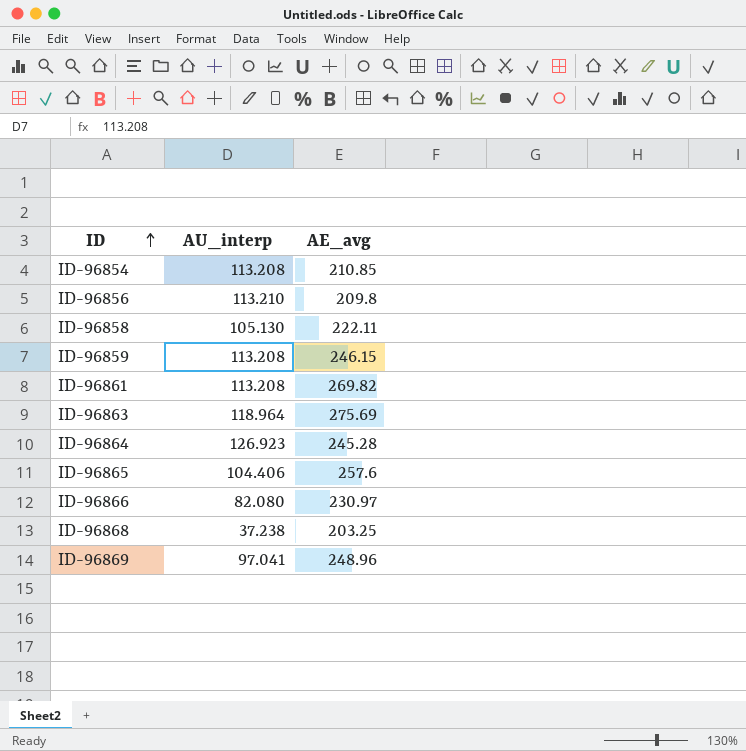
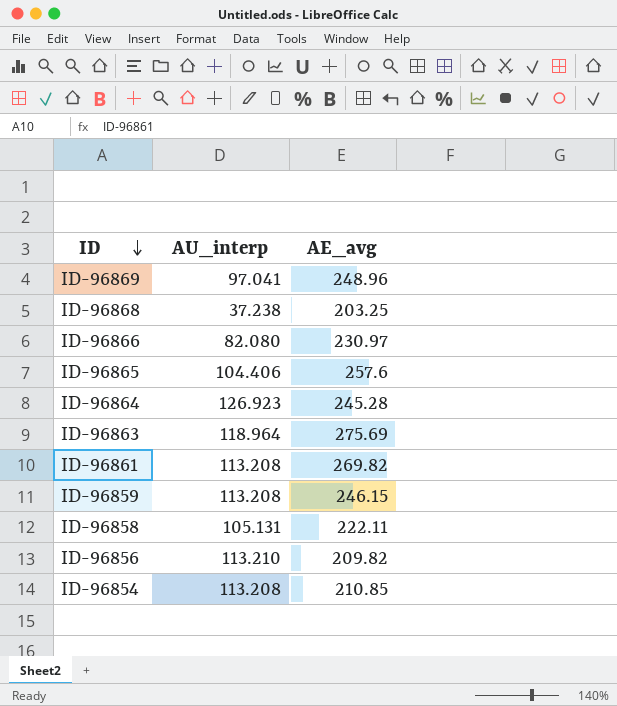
row order: ID ascending -> ID descending
ID-96858 | AU_interp: 105.130 -> 105.131
ID-96856 | AE_avg: 209.8 -> 209.82

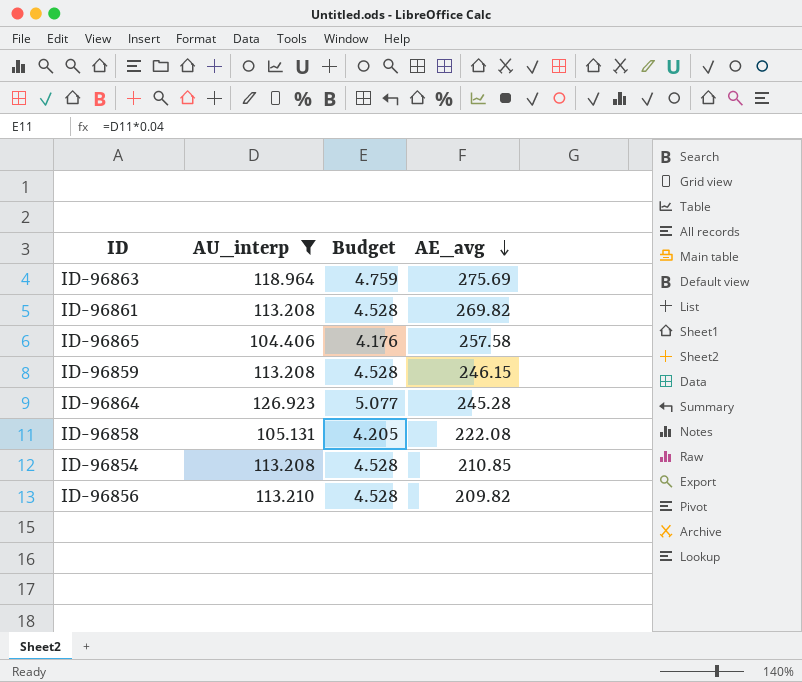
filter: none -> AU_interp >= 104.406
row order: ID descending -> AE_avg descending
column Budget | formula: none -> [AU_interp] * 0.04
ID-96865 | AE_avg: 257.6 -> 257.58
ID-96858 | AE_avg: 222.11 -> 222.08

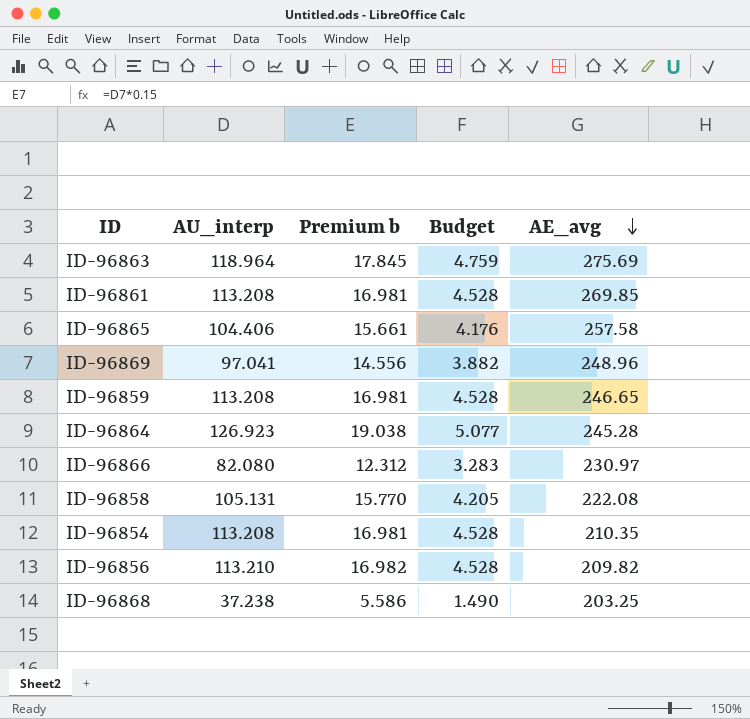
filter: AU_interp >= 104.406 -> none
column Premium b | formula: none -> [AU_interp] * 0.15
ID-96861 | AE_avg: 269.82 -> 269.85
ID-96859 | AE_avg: 246.15 -> 246.65
ID-96854 | AE_avg: 210.85 -> 210.35

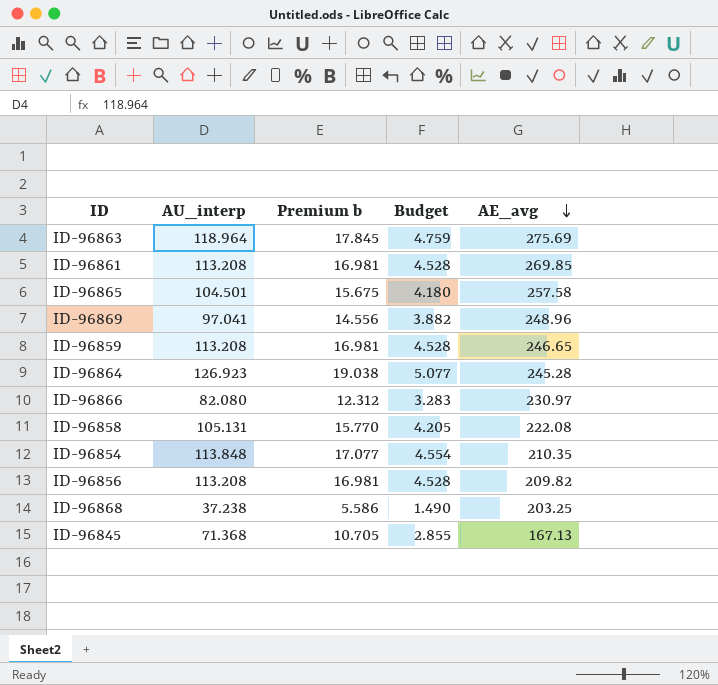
ID-96865 | AU_interp: 104.406 -> 104.501
ID-96865 | Premium b: 15.661 -> 15.675
ID-96865 | Budget: 4.176 -> 4.180
ID-96854 | AU_interp: 113.208 -> 113.848
ID-96854 | Premium b: 16.981 -> 17.077
ID-96854 | Budget: 4.528 -> 4.554
ID-96856 | AU_interp: 113.210 -> 113.208
ID-96856 | Premium b: 16.982 -> 16.981
row ID-96845: none -> 71.368 | 10.705 | 2.855 | 167.13

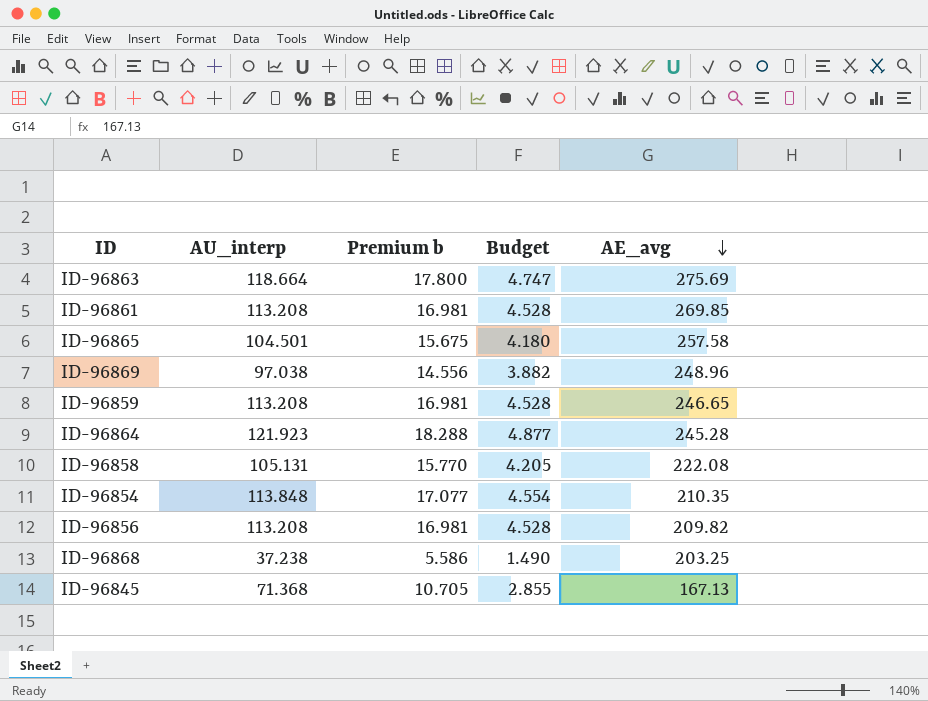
row ID-96866: 82.080 | 12.312 | 3.283 | 230.97 -> none
ID-96863 | AU_interp: 118.964 -> 118.664
ID-96863 | Premium b: 17.845 -> 17.800
ID-96863 | Budget: 4.759 -> 4.747
ID-96869 | AU_interp: 97.041 -> 97.038
ID-96864 | AU_interp: 126.923 -> 121.923
ID-96864 | Premium b: 19.038 -> 18.288
ID-96864 | Budget: 5.077 -> 4.877

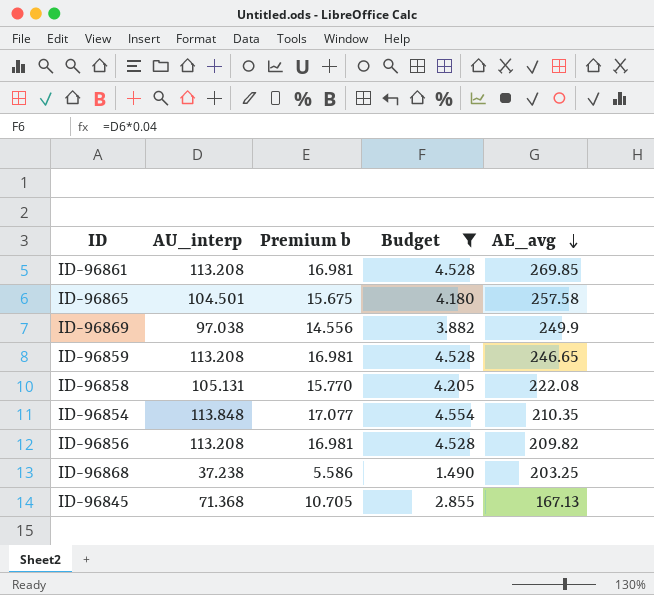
filter: none -> Budget <= 4.554
ID-96869 | AE_avg: 248.96 -> 249.9

